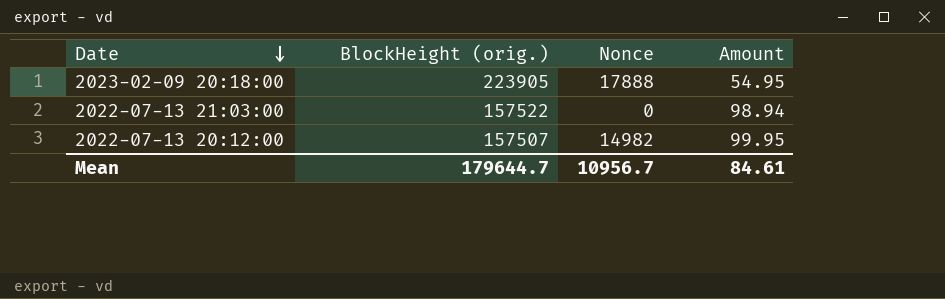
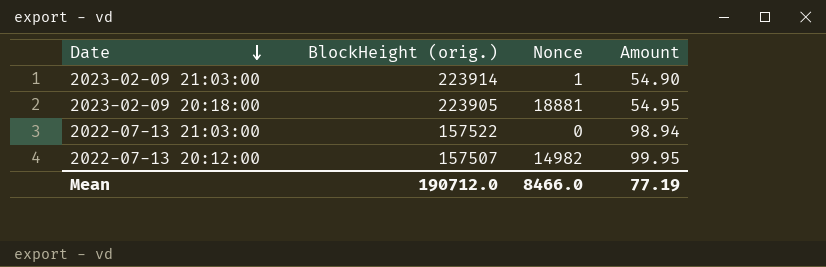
row 2023-02-09 21:03:00: none -> 223914 | 1 | 54.90
2023-02-09 20:18:00 | Nonce: 17888 -> 18881
Mean | BlockHeight (orig.): 179644.7 -> 190712.0
Mean | Nonce: 10956.7 -> 8466.0
Mean | Amount: 84.61 -> 77.19

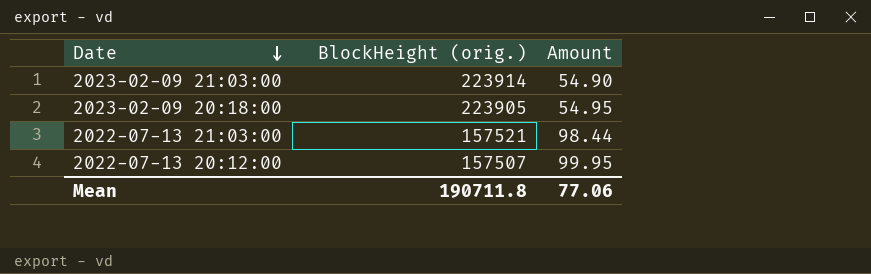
column Nonce | position: 3 -> none
2022-07-13 21:03:00 | BlockHeight (orig.): 157522 -> 157521
2022-07-13 21:03:00 | Amount: 98.94 -> 98.44
Mean | BlockHeight (orig.): 190712.0 -> 190711.8
Mean | Amount: 77.19 -> 77.06

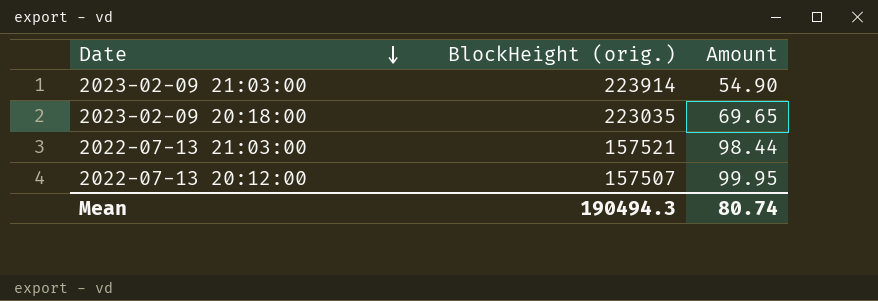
2023-02-09 20:18:00 | BlockHeight (orig.): 223905 -> 223035
2023-02-09 20:18:00 | Amount: 54.95 -> 69.65
Mean | BlockHeight (orig.): 190711.8 -> 190494.3
Mean | Amount: 77.06 -> 80.74

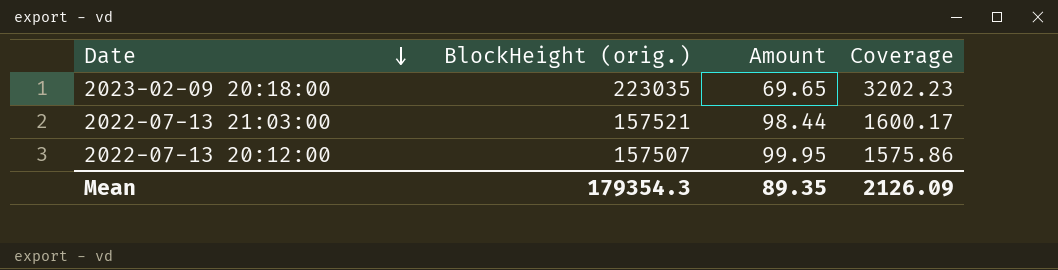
column Coverage | formula: none -> [BlockHeight (orig.)] / [Amount]
row 2023-02-09 21:03:00: 223914 | 54.90 -> none
Mean | BlockHeight (orig.): 190494.3 -> 179354.3
Mean | Amount: 80.74 -> 89.35

